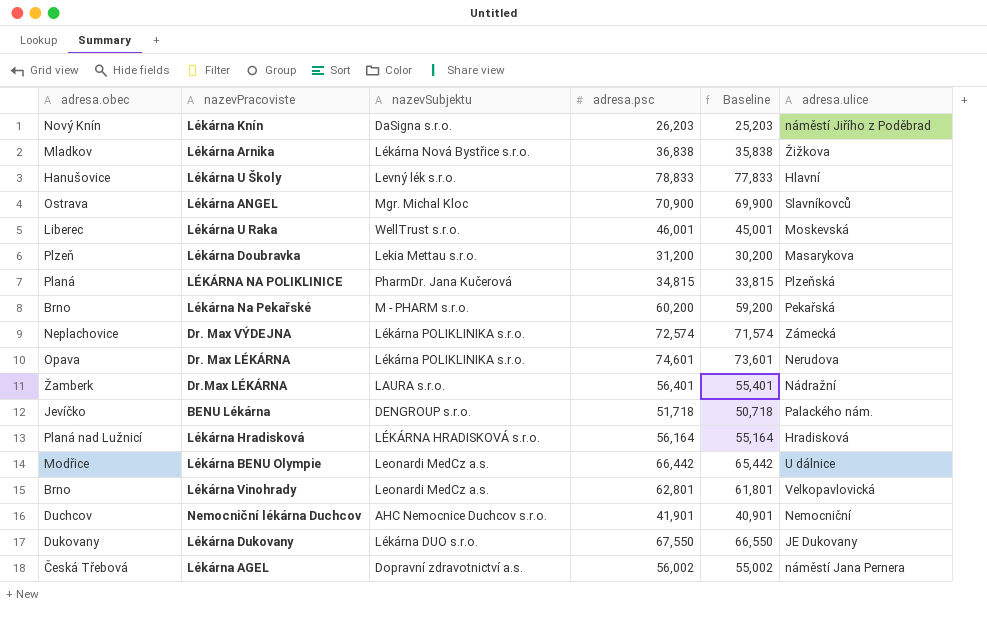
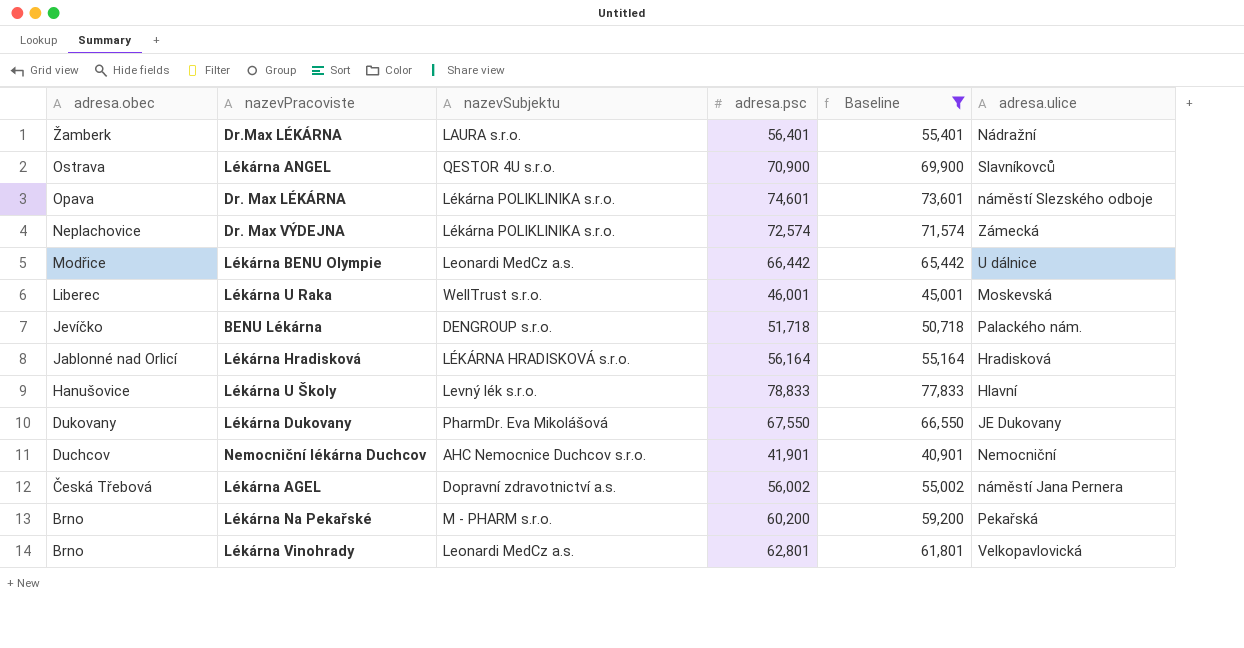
filter: none -> Baseline >= 40,901
row order: none -> adresa.obec descending
Lékárna ANGEL | nazevSubjektu: Mgr. Michal Kloc -> QESTOR 4U s.r.o.
Dr. Max LÉKÁRNA | adresa.ulice: Nerudova -> náměstí Slezského odboje
Lékárna Hradisková | adresa.obec: Planá nad Lužnicí -> Jablonné nad Orlicí
Lékárna Dukovany | nazevSubjektu: Lékárna DUO s.r.o. -> PharmDr. Eva Mikolášová

